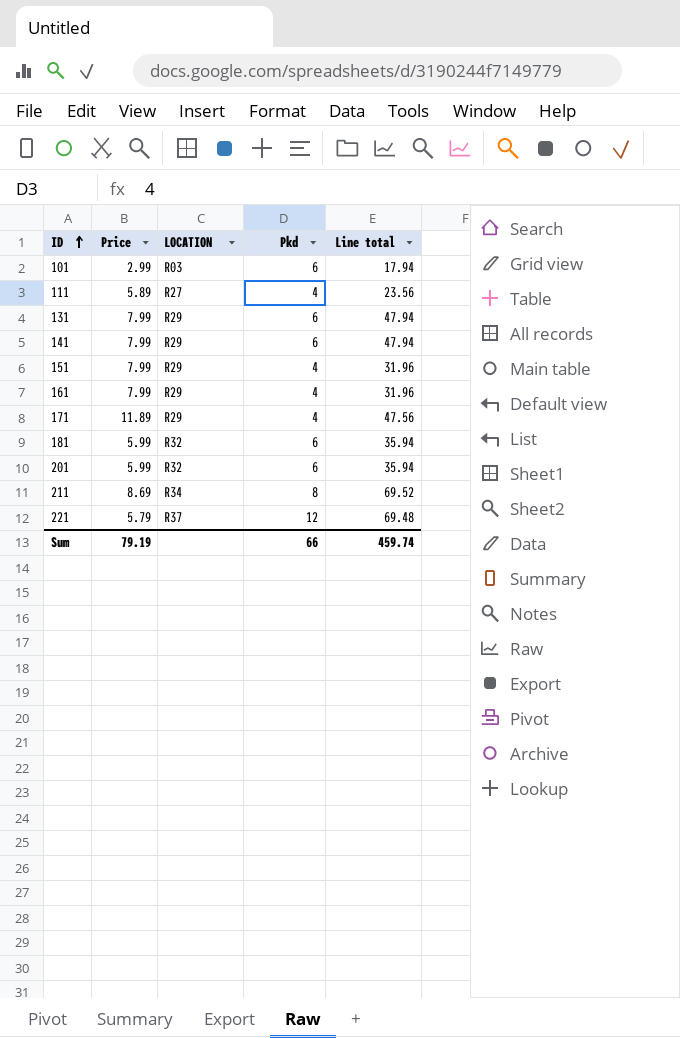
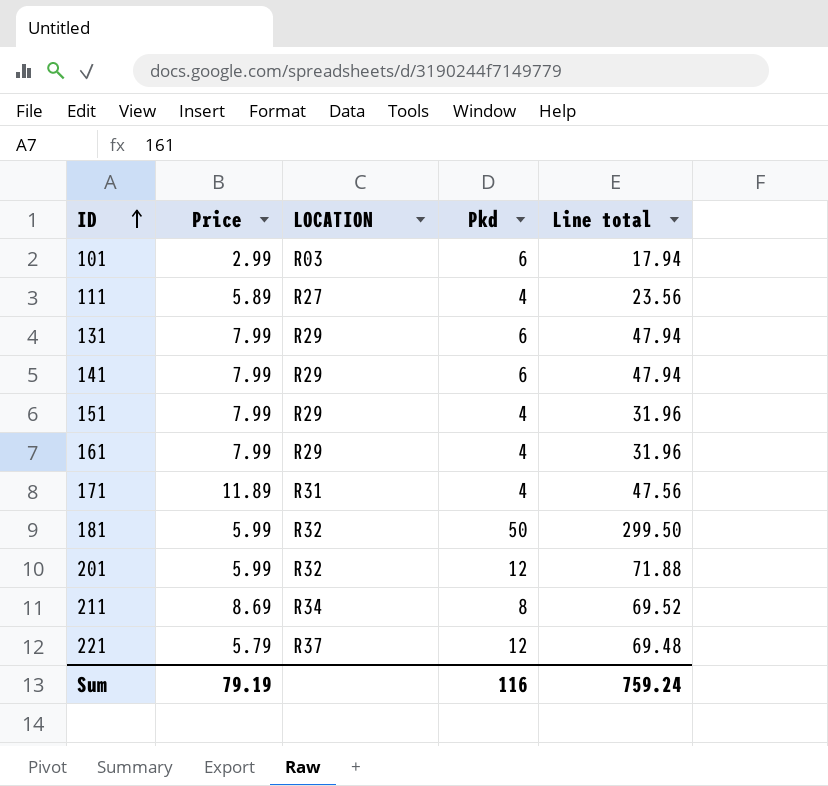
171 | LOCATION: R29 -> R31
181 | Pkd: 6 -> 50
181 | Line total: 35.94 -> 299.50
201 | Pkd: 6 -> 12
201 | Line total: 35.94 -> 71.88
Sum | Pkd: 66 -> 116
Sum | Line total: 459.74 -> 759.24

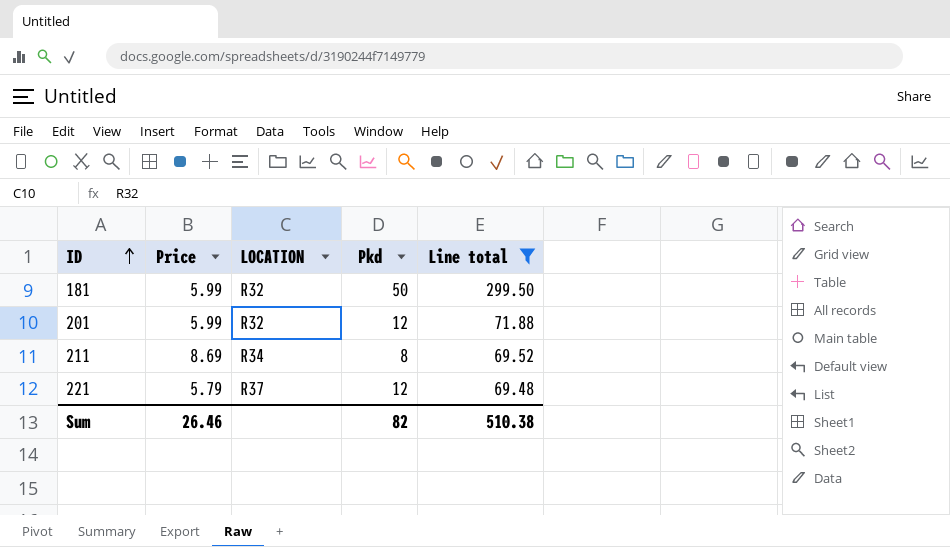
filter: none -> Line total >= 69.48
Sum | Price: 79.19 -> 26.46
Sum | Pkd: 116 -> 82
Sum | Line total: 759.24 -> 510.38

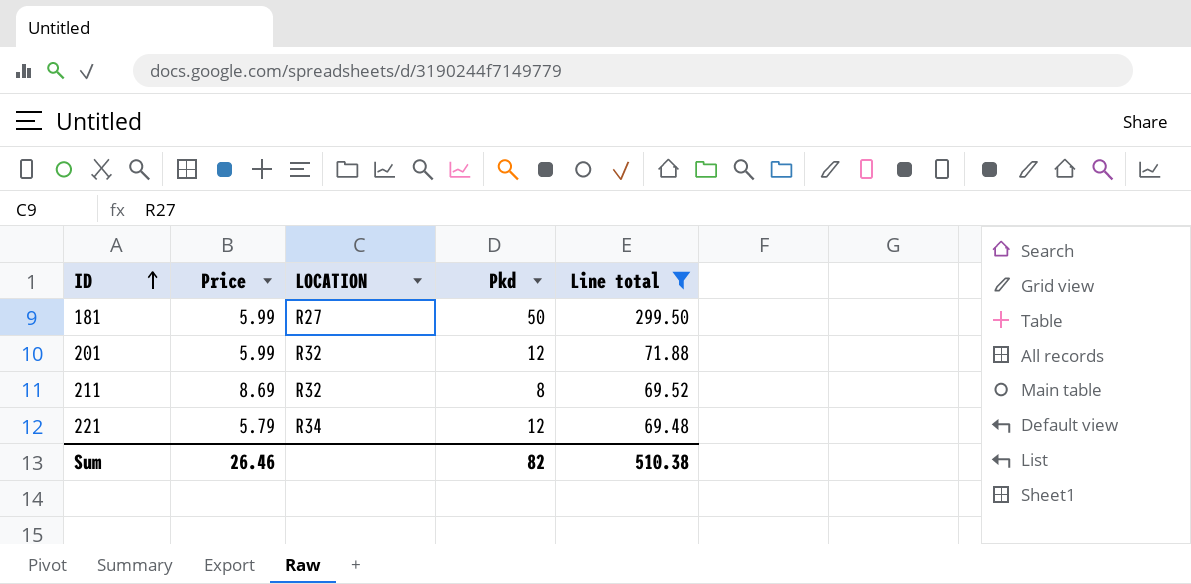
181 | LOCATION: R32 -> R27
211 | LOCATION: R34 -> R32
221 | LOCATION: R37 -> R34

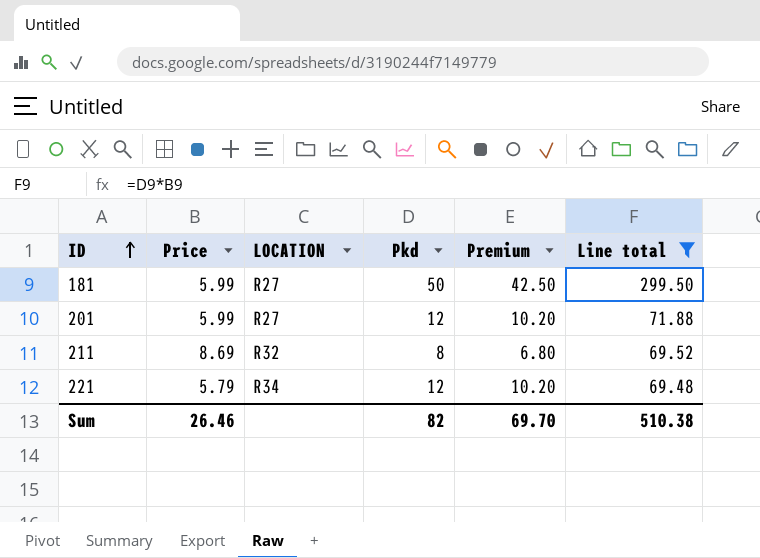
column Premium | formula: none -> [Pkd] * 0.85
201 | LOCATION: R32 -> R27

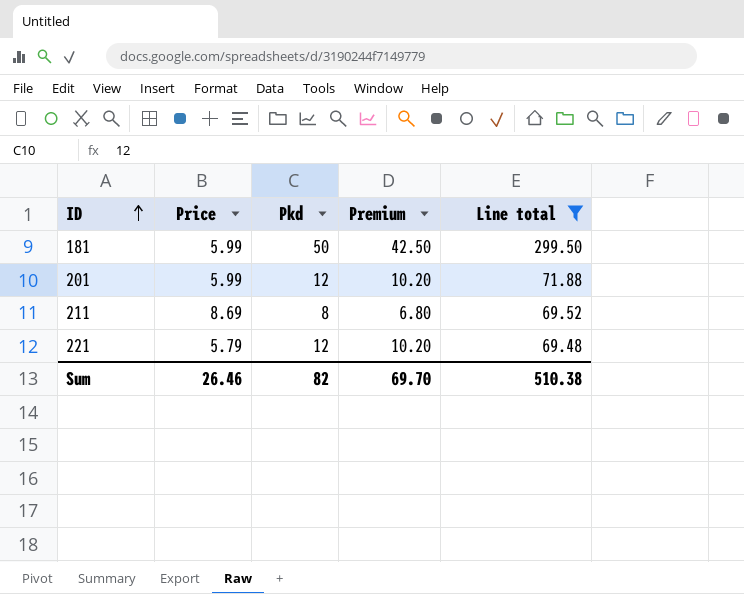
column LOCATION | position: 3 -> none

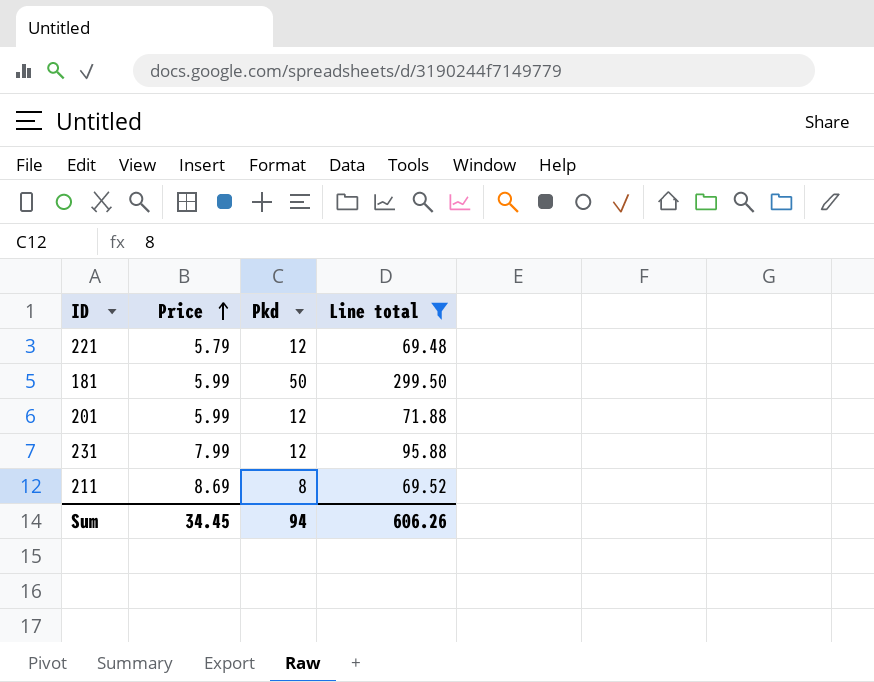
row order: ID ascending -> Price ascending
column Premium | formula: [Pkd] * 0.85 -> none
row 231: none -> 7.99 | 12 | 95.88
Sum | Price: 26.46 -> 34.45
Sum | Pkd: 82 -> 94
Sum | Line total: 510.38 -> 606.26

